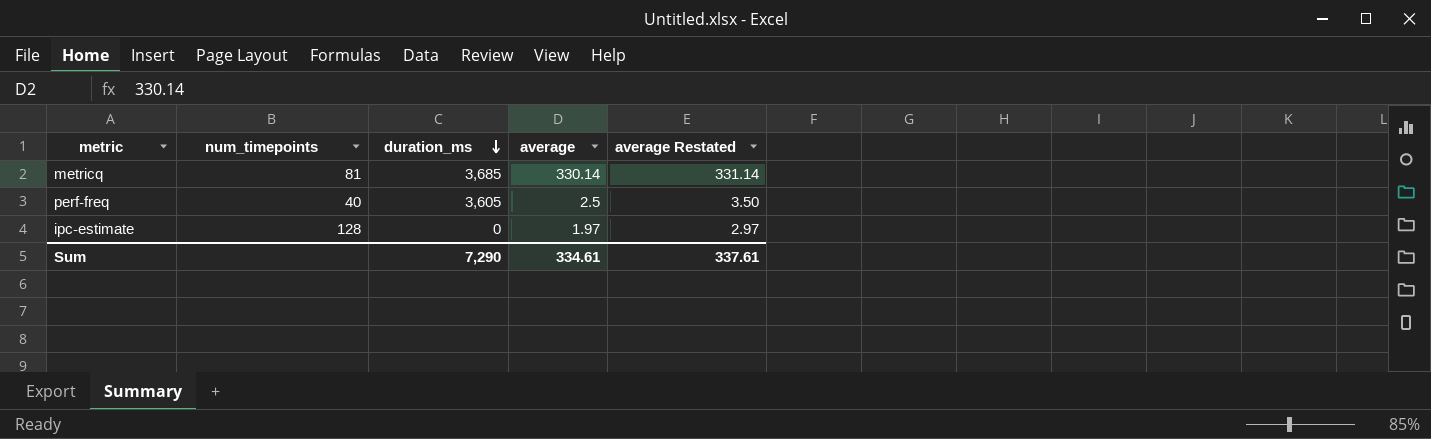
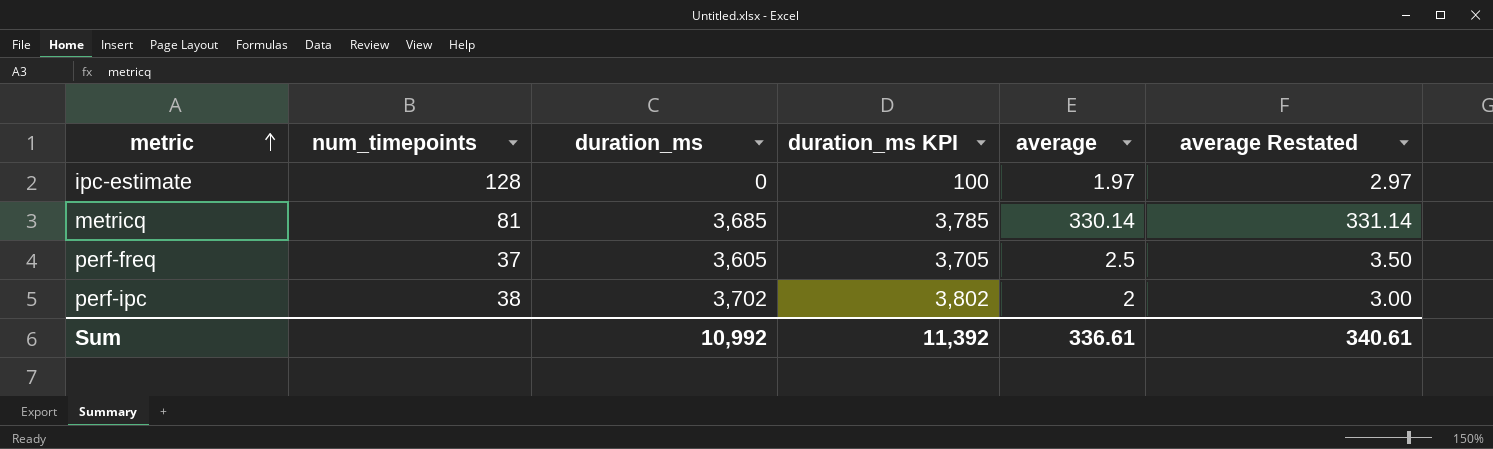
row order: duration_ms descending -> metric ascending
column duration_ms KPI | formula: none -> [duration_ms] + 100
perf-freq | num_timepoints: 40 -> 37
row perf-ipc: none -> 38 | 3,702 | 3,802 | 2 | 3.00
Sum | duration_ms: 7,290 -> 10,992
Sum | average: 334.61 -> 336.61
Sum | average Restated: 337.61 -> 340.61

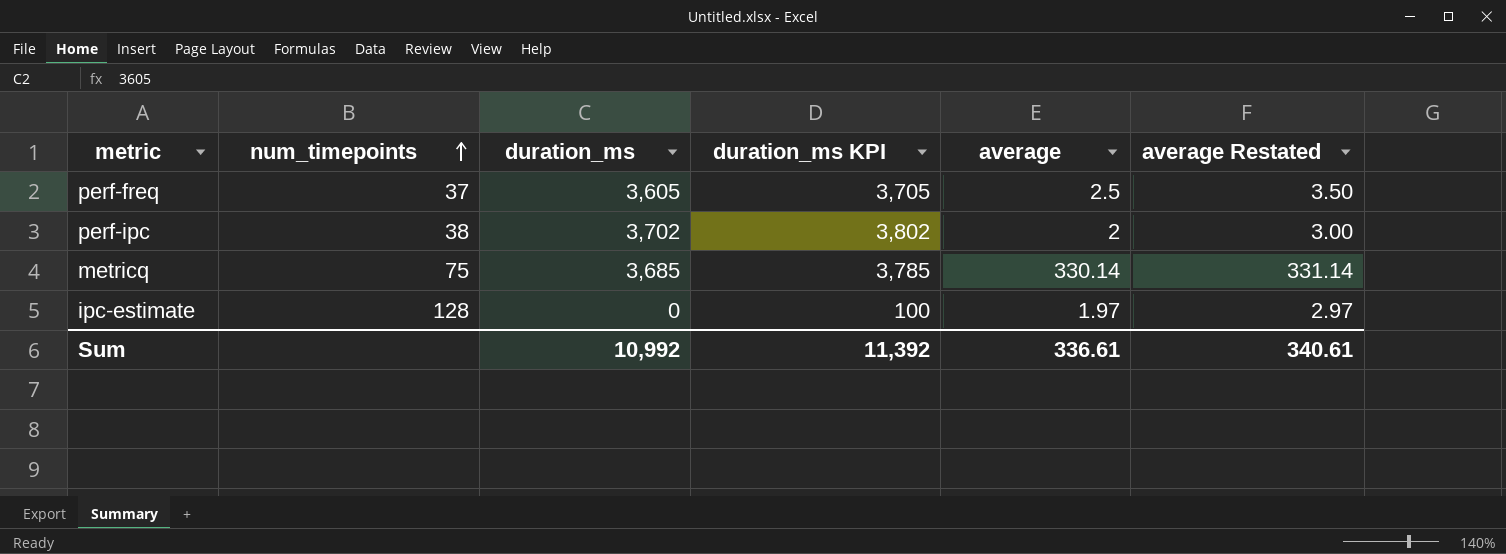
row order: metric ascending -> num_timepoints ascending
metricq | num_timepoints: 81 -> 75

